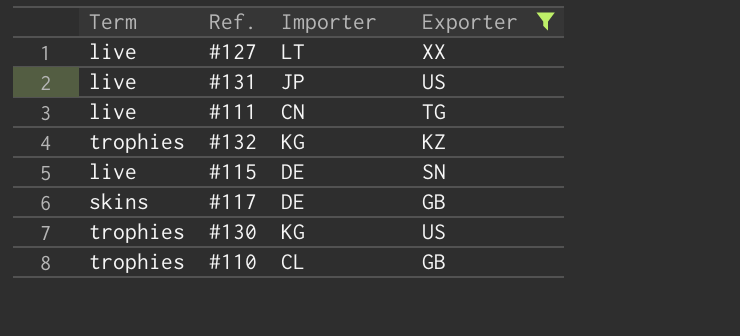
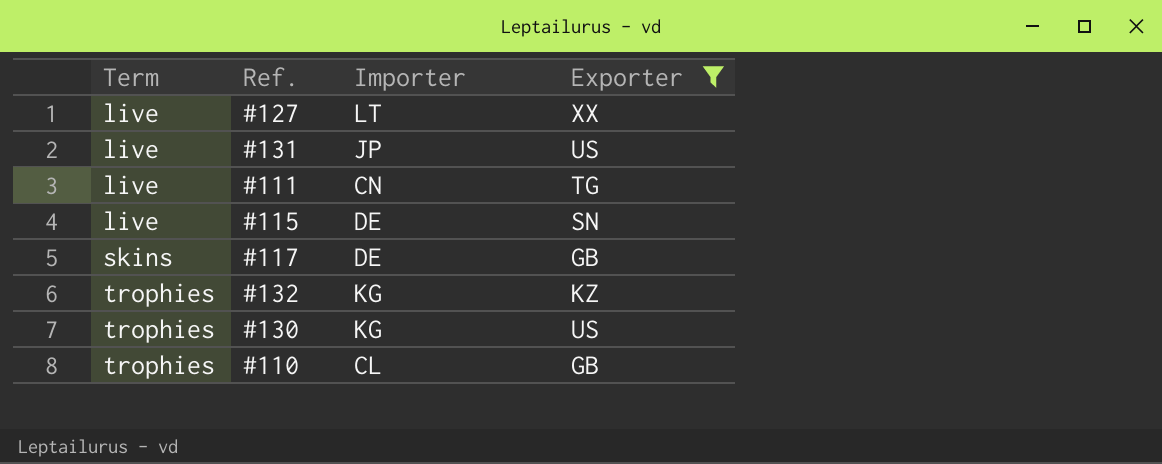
row order: none -> Term ascending

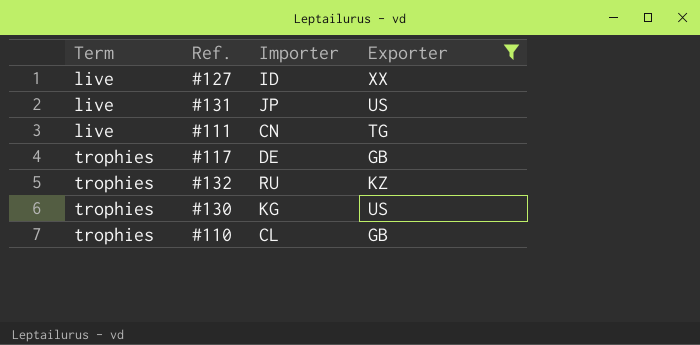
row #115: live | DE | SN -> none
#127 | Importer: LT -> ID
#117 | Term: skins -> trophies
#132 | Importer: KG -> RU

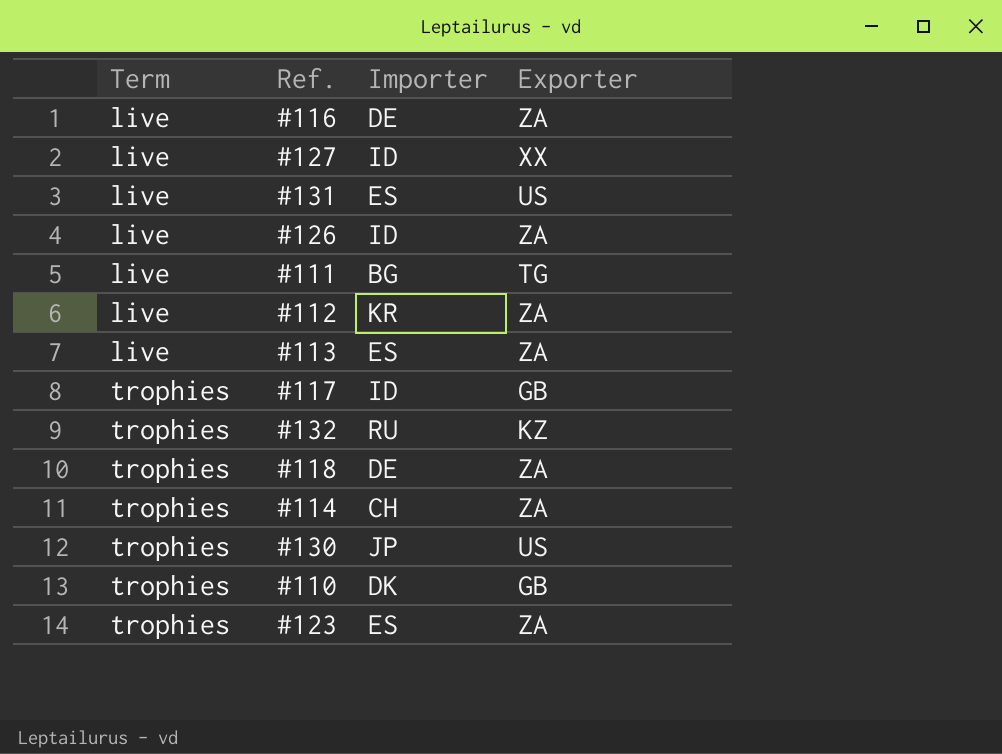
filter: Exporter != ZA -> none
#131 | Importer: JP -> ES
#111 | Importer: CN -> BG
#117 | Importer: DE -> ID
#130 | Importer: KG -> JP
#110 | Importer: CL -> DK

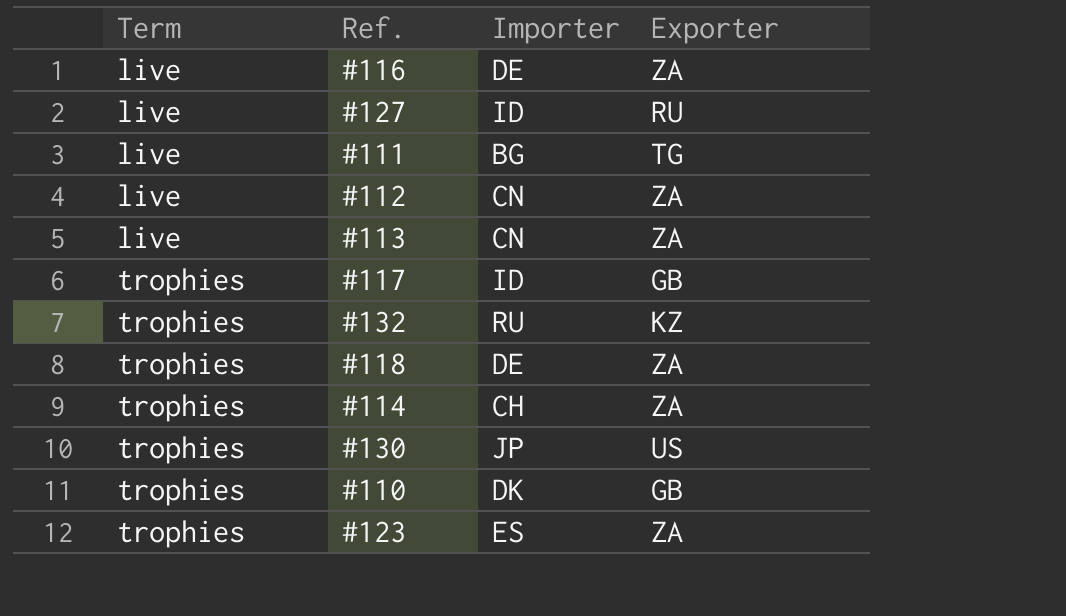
row #131: live | ES | US -> none
row #126: live | ID | ZA -> none
#127 | Exporter: XX -> RU
#112 | Importer: KR -> CN
#113 | Importer: ES -> CN

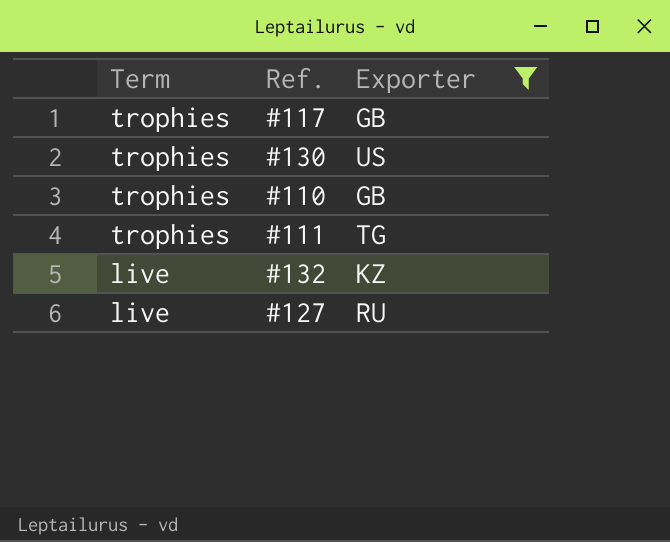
filter: none -> Exporter != ZA
row order: Term ascending -> Term descending
column Importer | position: 3 -> none
#111 | Term: live -> trophies
#132 | Term: trophies -> live

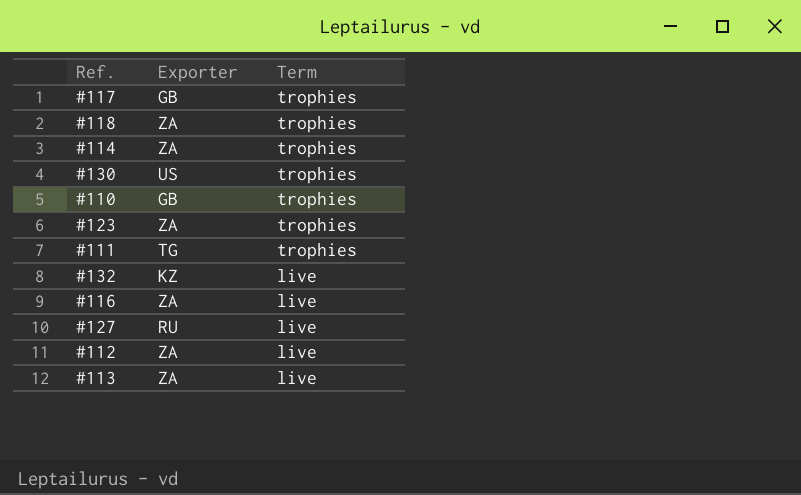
filter: Exporter != ZA -> none
column Term | position: 1 -> 3

